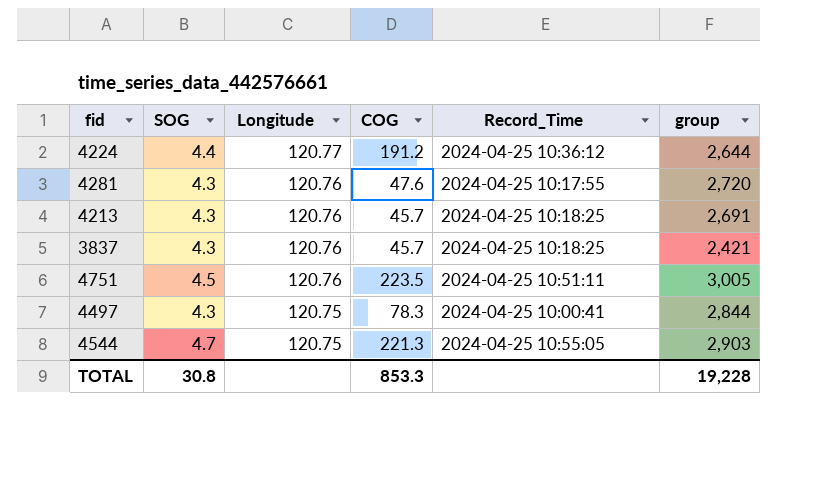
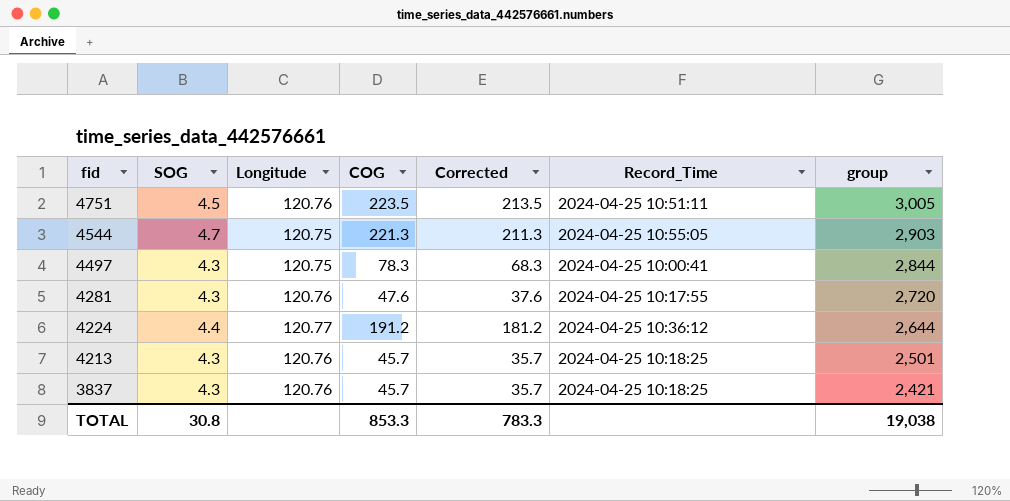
row order: Longitude descending -> fid descending
column Corrected | formula: none -> [COG] - 10
4213 | group: 2,691 -> 2,501
TOTAL | group: 19,228 -> 19,038

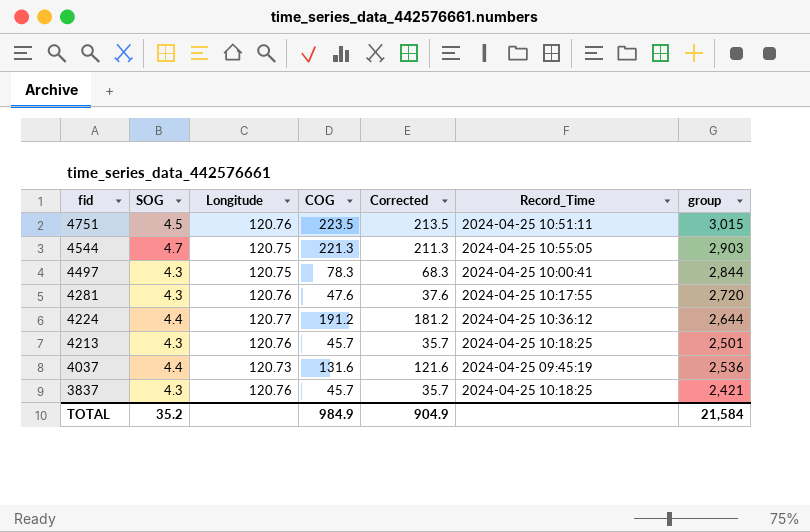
4751 | group: 3,005 -> 3,015
row 4037: none -> 4.4 | 120.73 | 131.6 | 121.6 | 2024-04-25 09:45:19 | 2,536
TOTAL | SOG: 30.8 -> 35.2
TOTAL | COG: 853.3 -> 984.9
TOTAL | Corrected: 783.3 -> 904.9
TOTAL | group: 19,038 -> 21,584

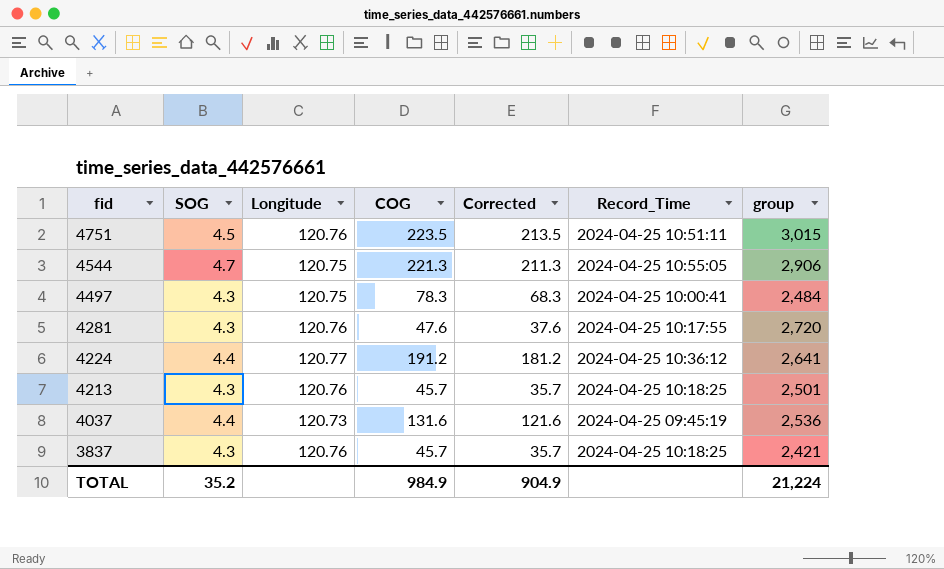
4544 | group: 2,903 -> 2,906
4497 | group: 2,844 -> 2,484
4224 | group: 2,644 -> 2,641
TOTAL | group: 21,584 -> 21,224

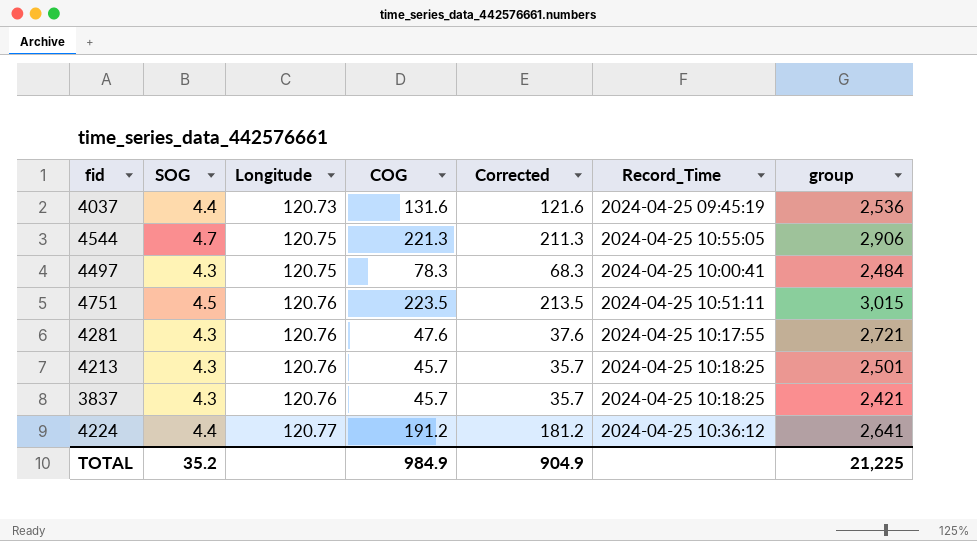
row order: fid descending -> Longitude ascending
4281 | group: 2,720 -> 2,721
TOTAL | group: 21,224 -> 21,225

